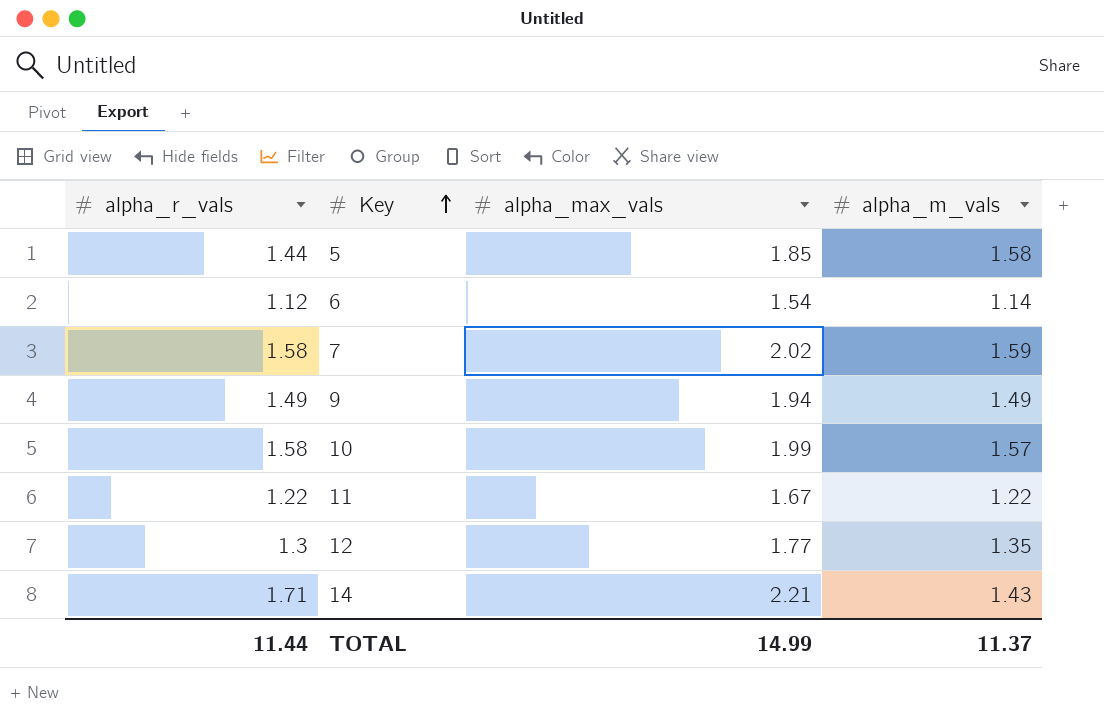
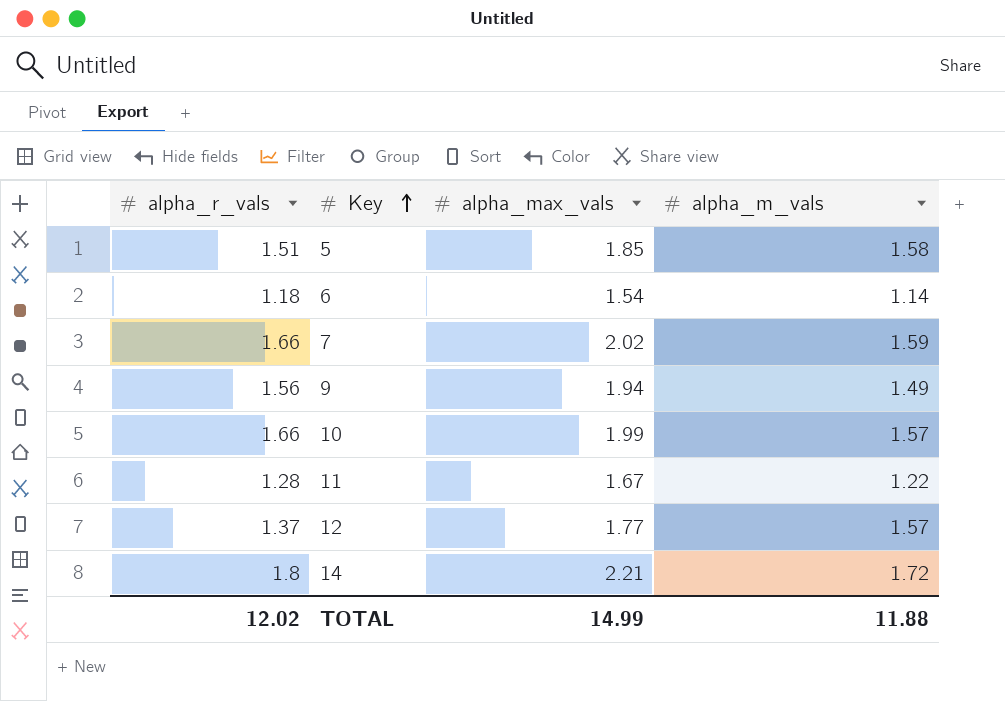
5 | alpha_r_vals: 1.44 -> 1.51
6 | alpha_r_vals: 1.12 -> 1.18
7 | alpha_r_vals: 1.58 -> 1.66
9 | alpha_r_vals: 1.49 -> 1.56
10 | alpha_r_vals: 1.58 -> 1.66
11 | alpha_r_vals: 1.22 -> 1.28
12 | alpha_r_vals: 1.3 -> 1.37
12 | alpha_m_vals: 1.35 -> 1.57
14 | alpha_r_vals: 1.71 -> 1.8
14 | alpha_m_vals: 1.43 -> 1.72
TOTAL | alpha_r_vals: 11.44 -> 12.02
TOTAL | alpha_m_vals: 11.37 -> 11.88

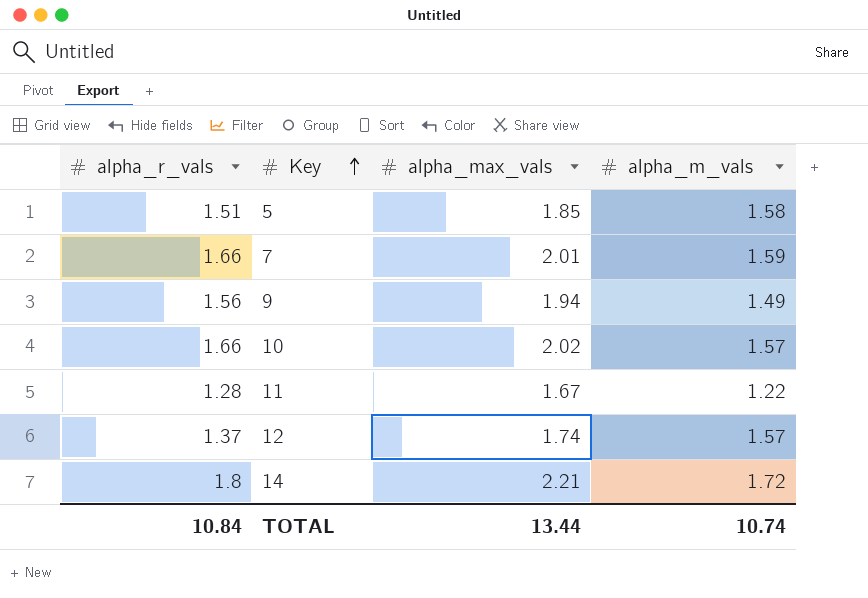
row 6: 1.18 | 1.54 | 1.14 -> none
7 | alpha_max_vals: 2.02 -> 2.01
10 | alpha_max_vals: 1.99 -> 2.02
12 | alpha_max_vals: 1.77 -> 1.74
TOTAL | alpha_r_vals: 12.02 -> 10.84
TOTAL | alpha_max_vals: 14.99 -> 13.44
TOTAL | alpha_m_vals: 11.88 -> 10.74

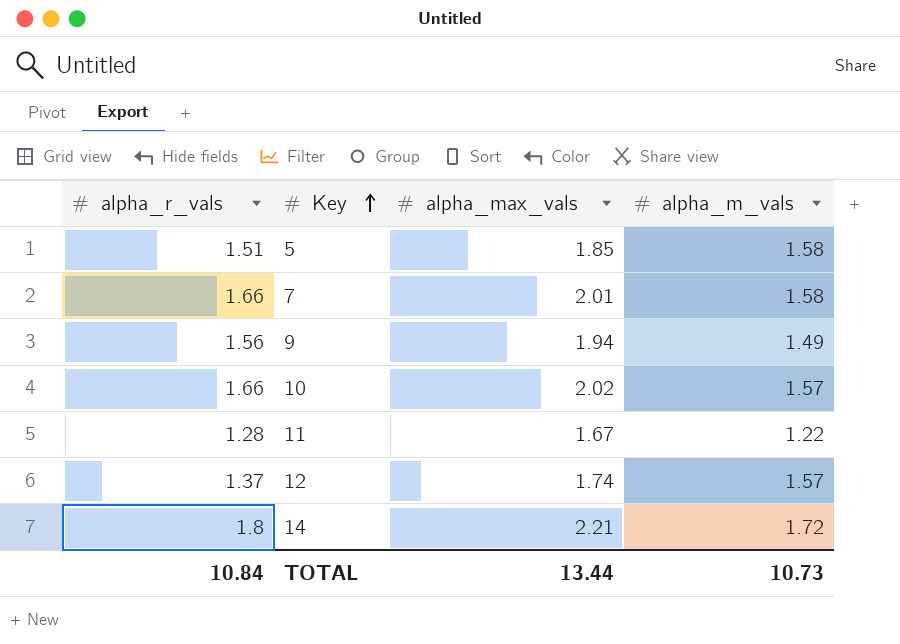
7 | alpha_m_vals: 1.59 -> 1.58
TOTAL | alpha_m_vals: 10.74 -> 10.73

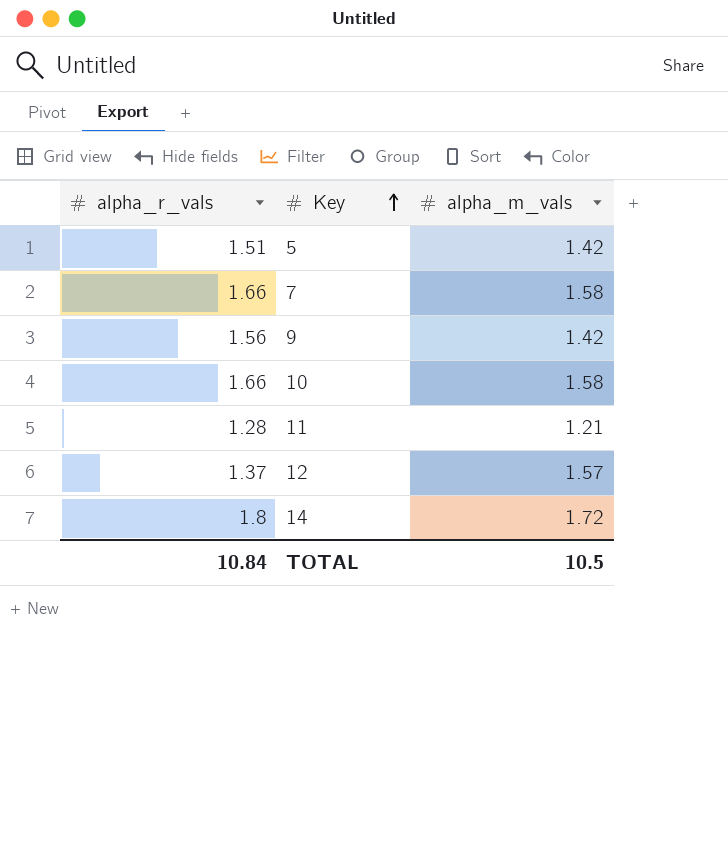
column alpha_max_vals | position: 3 -> none
5 | alpha_m_vals: 1.58 -> 1.42
9 | alpha_m_vals: 1.49 -> 1.42
10 | alpha_m_vals: 1.57 -> 1.58
11 | alpha_m_vals: 1.22 -> 1.21
TOTAL | alpha_m_vals: 10.73 -> 10.5

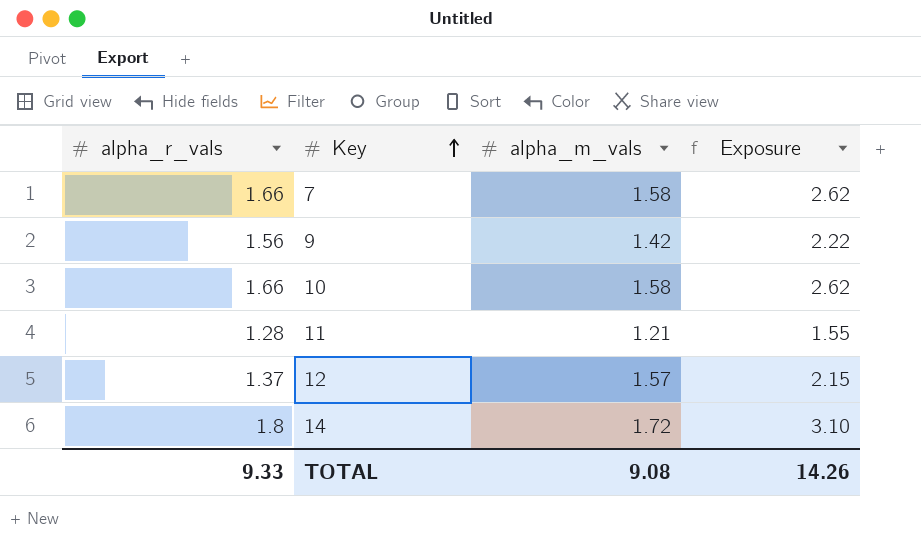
column Exposure | formula: none -> [alpha_r_vals] * [alpha_m_vals]
row 5: 1.51 | 1.42 -> none
TOTAL | alpha_r_vals: 10.84 -> 9.33
TOTAL | alpha_m_vals: 10.5 -> 9.08

